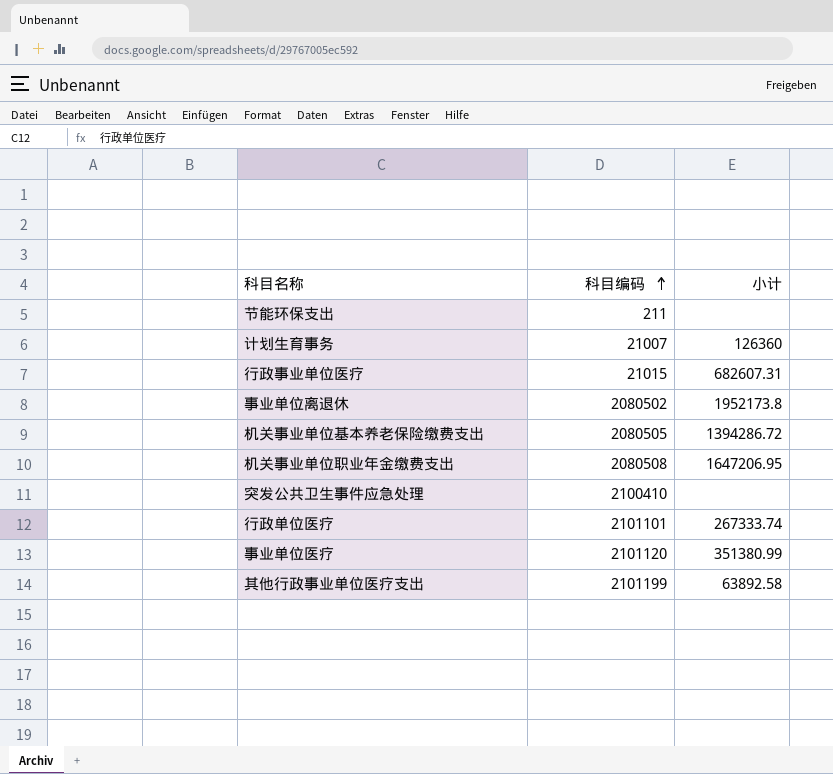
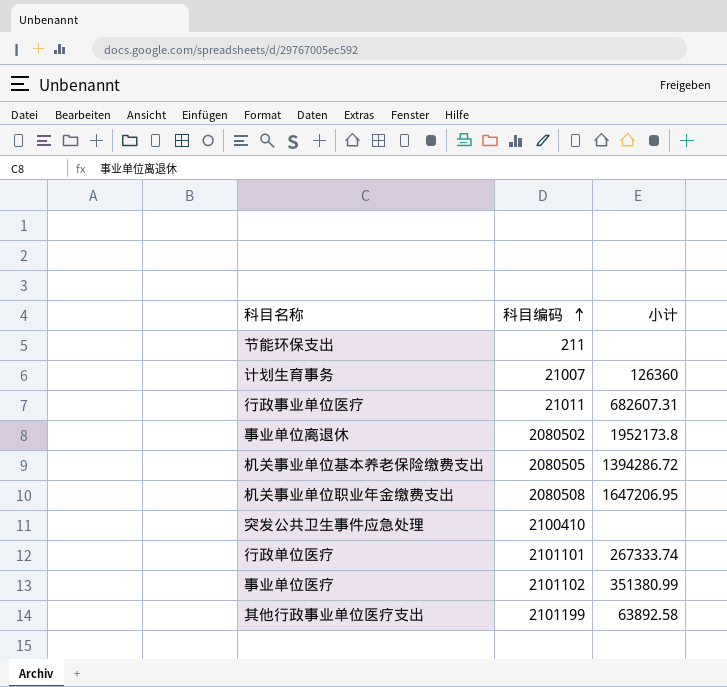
行政事业单位医疗 | 科目编码: 21015 -> 21011
事业单位医疗 | 科目编码: 2101120 -> 2101102

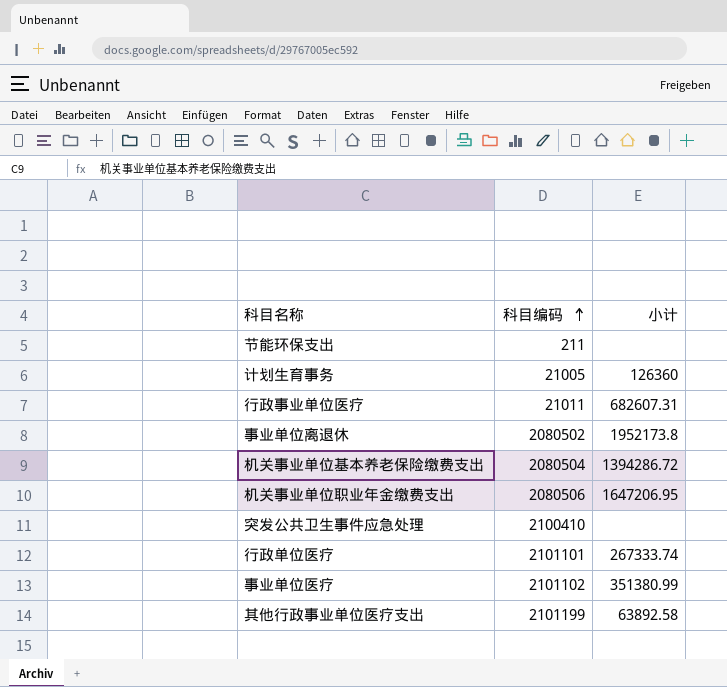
计划生育事务 | 科目编码: 21007 -> 21005
机关事业单位基本养老保险缴费支出 | 科目编码: 2080505 -> 2080504
机关事业单位职业年金缴费支出 | 科目编码: 2080508 -> 2080506

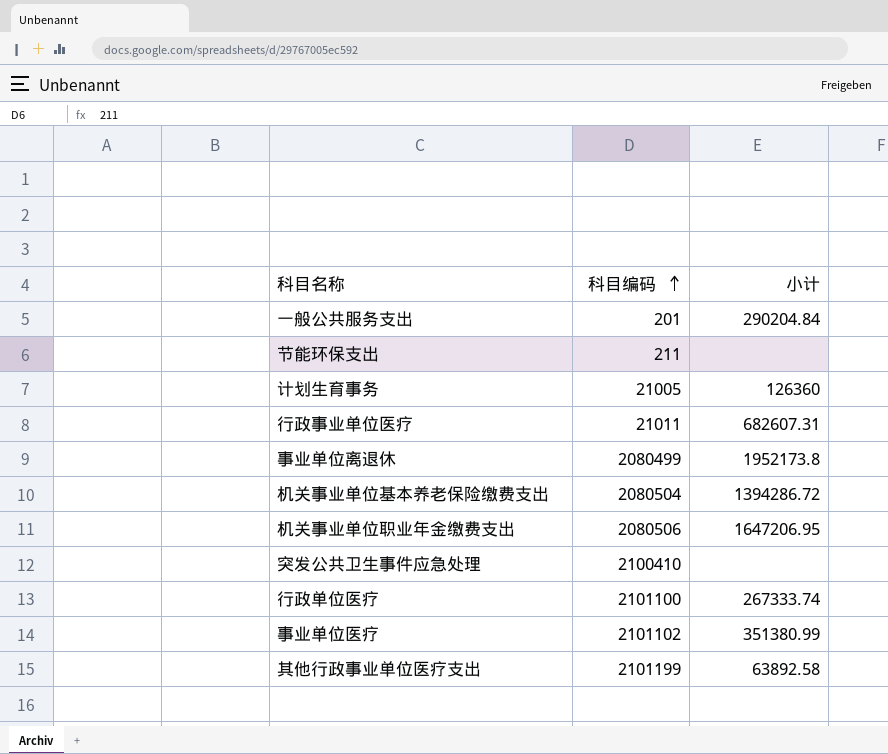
row 一般公共服务支出: none -> 201 | 290204.84
事业单位离退休 | 科目编码: 2080502 -> 2080499
行政单位医疗 | 科目编码: 2101101 -> 2101100

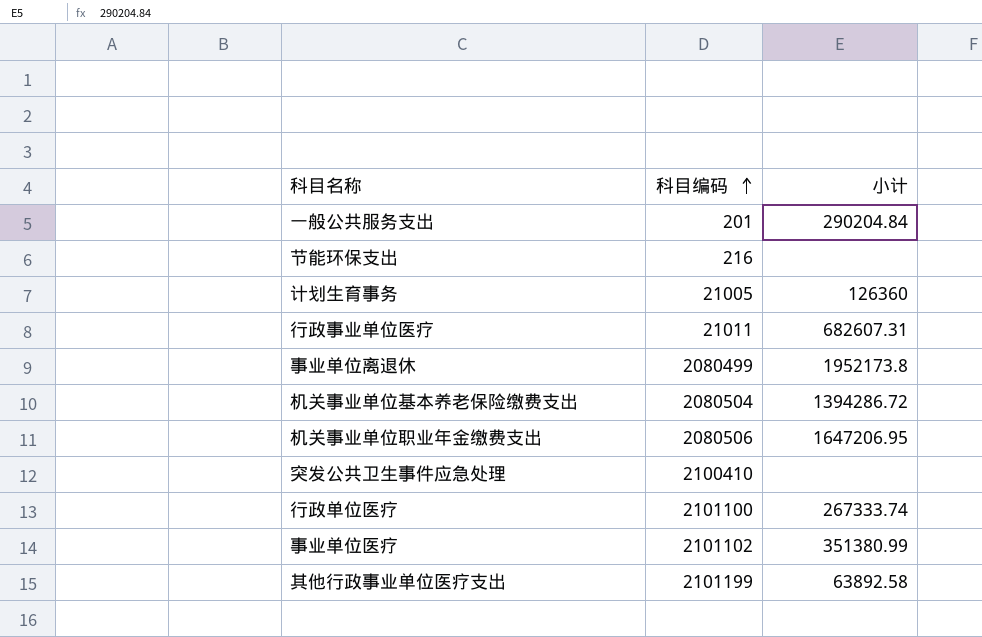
节能环保支出 | 科目编码: 211 -> 216

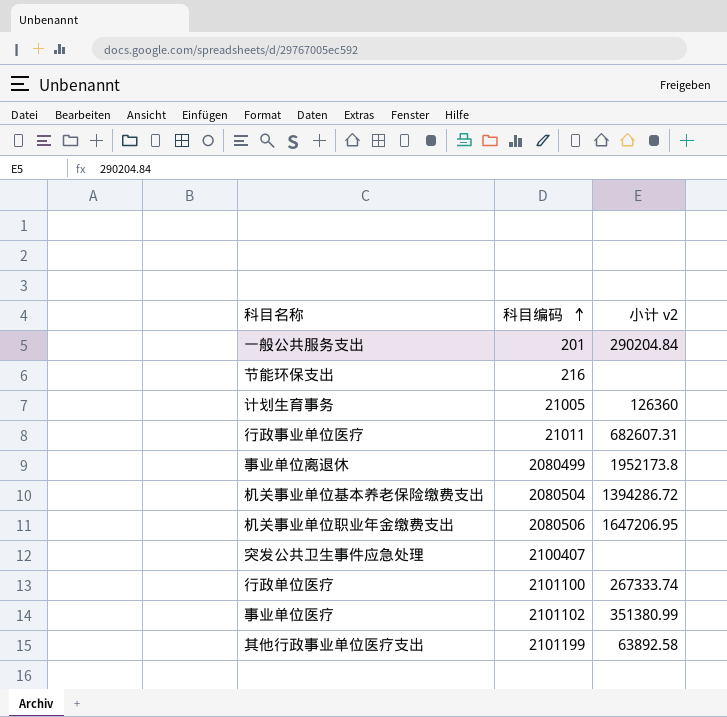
column name: 小计 -> 小计 v2
突发公共卫生事件应急处理 | 科目编码: 2100410 -> 2100407

